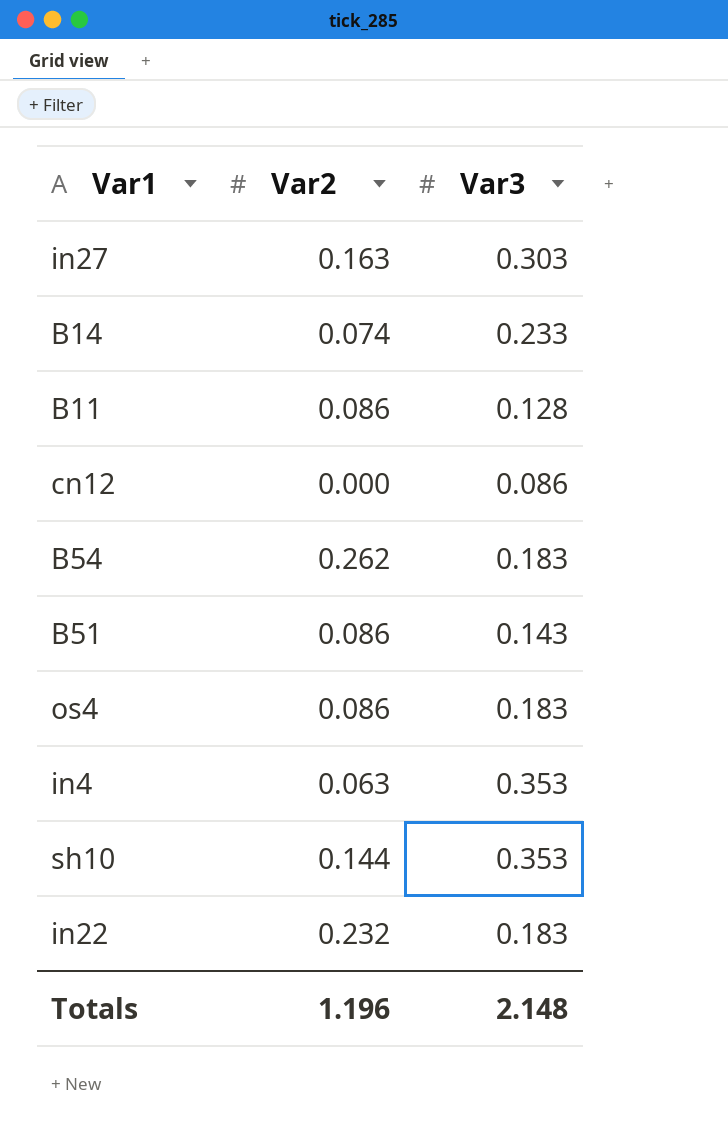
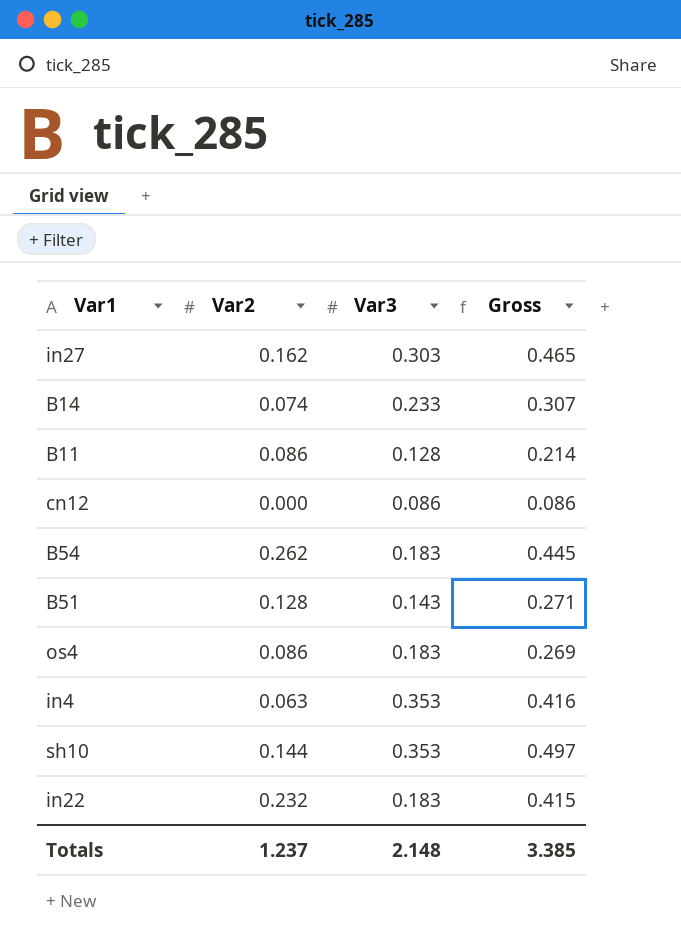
column Gross | formula: none -> [Var2] + [Var3]
in27 | Var2: 0.163 -> 0.162
B51 | Var2: 0.086 -> 0.128
Totals | Var2: 1.196 -> 1.237

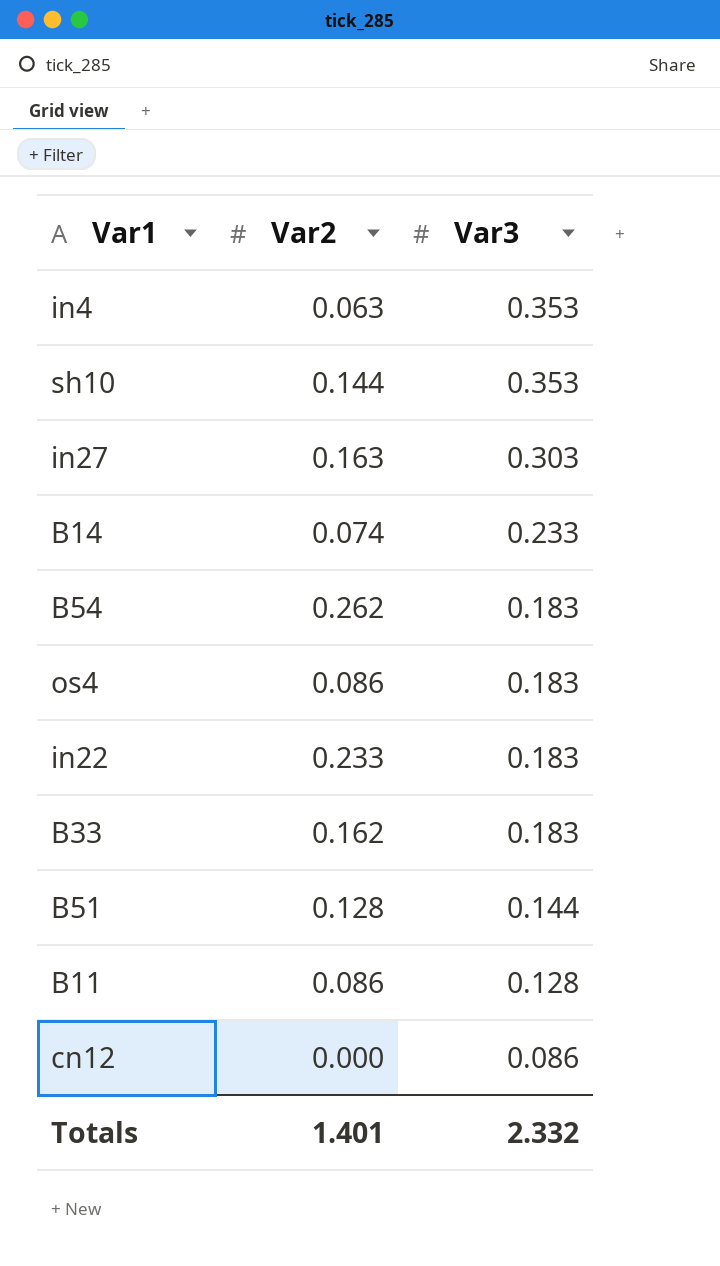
row order: none -> Var3 descending
column Gross | formula: [Var2] + [Var3] -> none
in27 | Var2: 0.162 -> 0.163
in22 | Var2: 0.232 -> 0.233
row B33: none -> 0.162 | 0.183
B51 | Var3: 0.143 -> 0.144
Totals | Var2: 1.237 -> 1.401
Totals | Var3: 2.148 -> 2.332

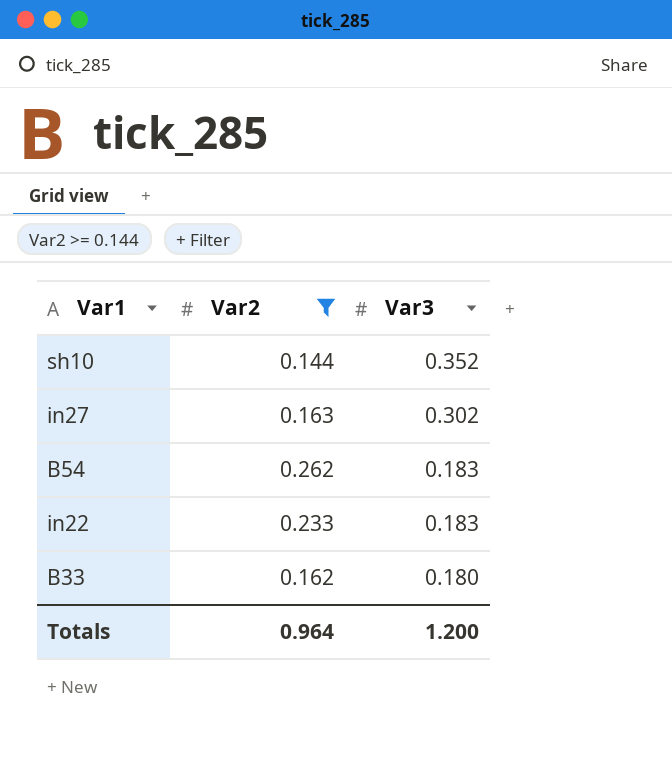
filter: none -> Var2 >= 0.144
sh10 | Var3: 0.353 -> 0.352
in27 | Var3: 0.303 -> 0.302
B33 | Var3: 0.183 -> 0.180
Totals | Var2: 1.401 -> 0.964
Totals | Var3: 2.332 -> 1.200

